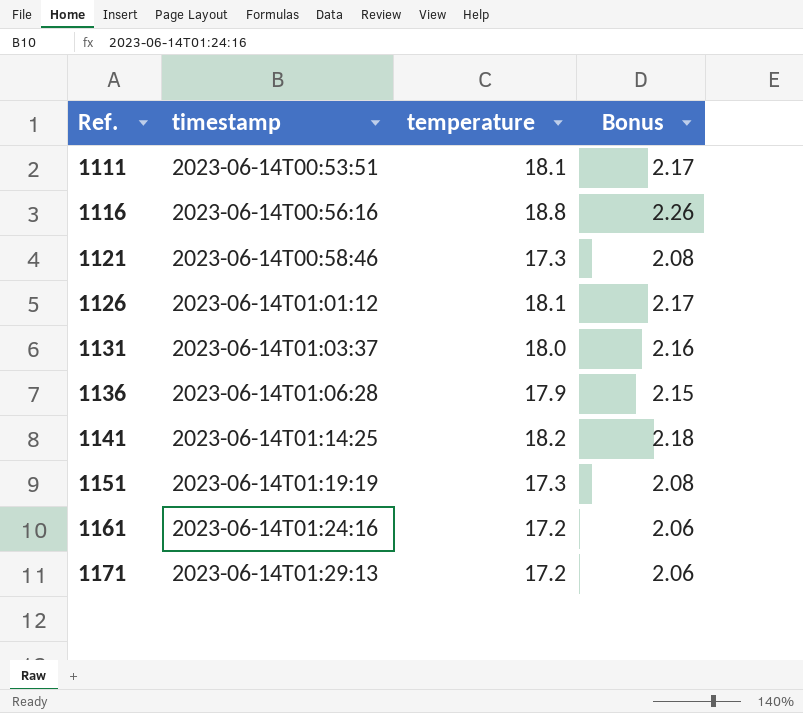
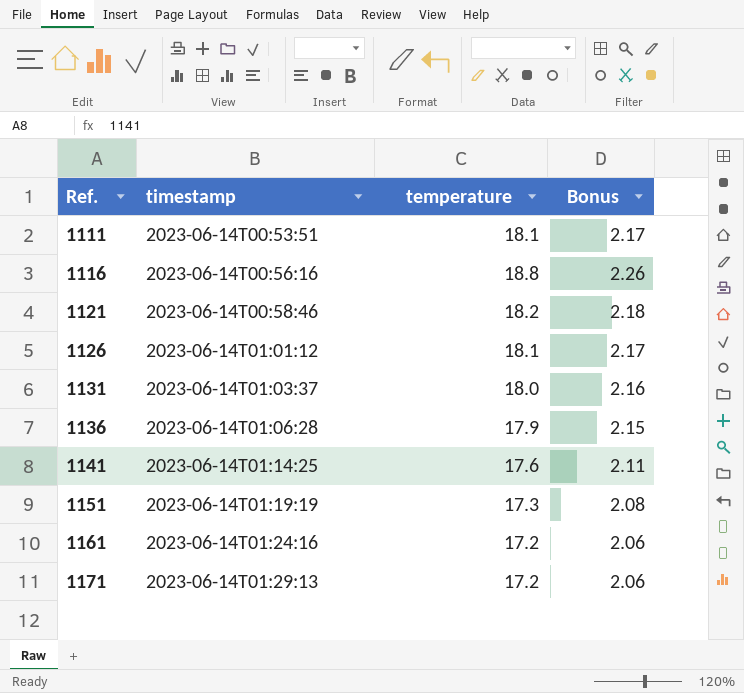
1121 | temperature: 17.3 -> 18.2
1121 | Bonus: 2.08 -> 2.18
1141 | temperature: 18.2 -> 17.6
1141 | Bonus: 2.18 -> 2.11

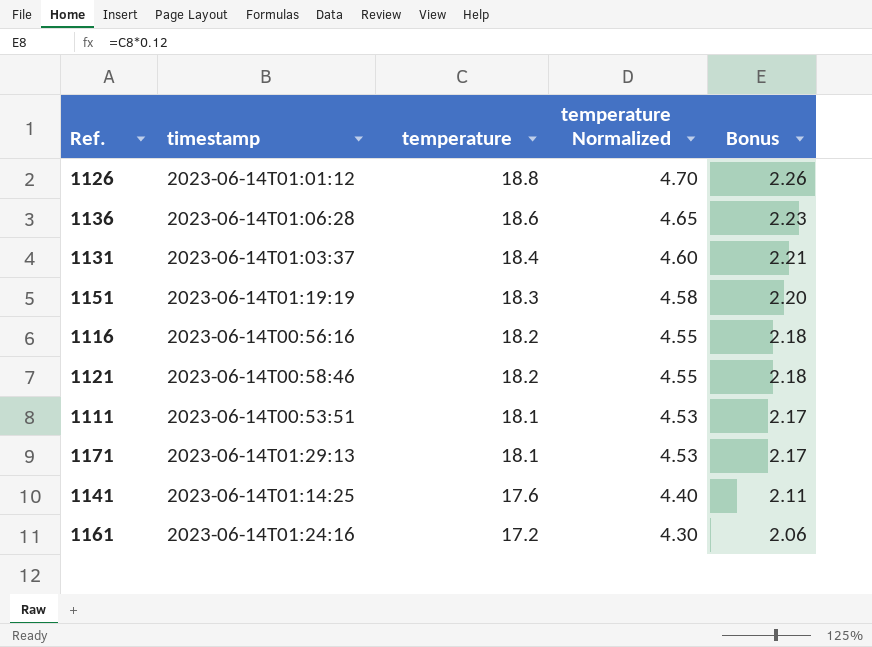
row order: Ref. ascending -> temperature descending
column temperature Normalized | formula: none -> [temperature] * 0.25
1126 | temperature: 18.1 -> 18.8
1126 | Bonus: 2.17 -> 2.26
1136 | temperature: 17.9 -> 18.6
1136 | Bonus: 2.15 -> 2.23
1131 | temperature: 18.0 -> 18.4
1131 | Bonus: 2.16 -> 2.21
1151 | temperature: 17.3 -> 18.3
1151 | Bonus: 2.08 -> 2.20
1116 | temperature: 18.8 -> 18.2
1116 | Bonus: 2.26 -> 2.18
1171 | temperature: 17.2 -> 18.1
1171 | Bonus: 2.06 -> 2.17

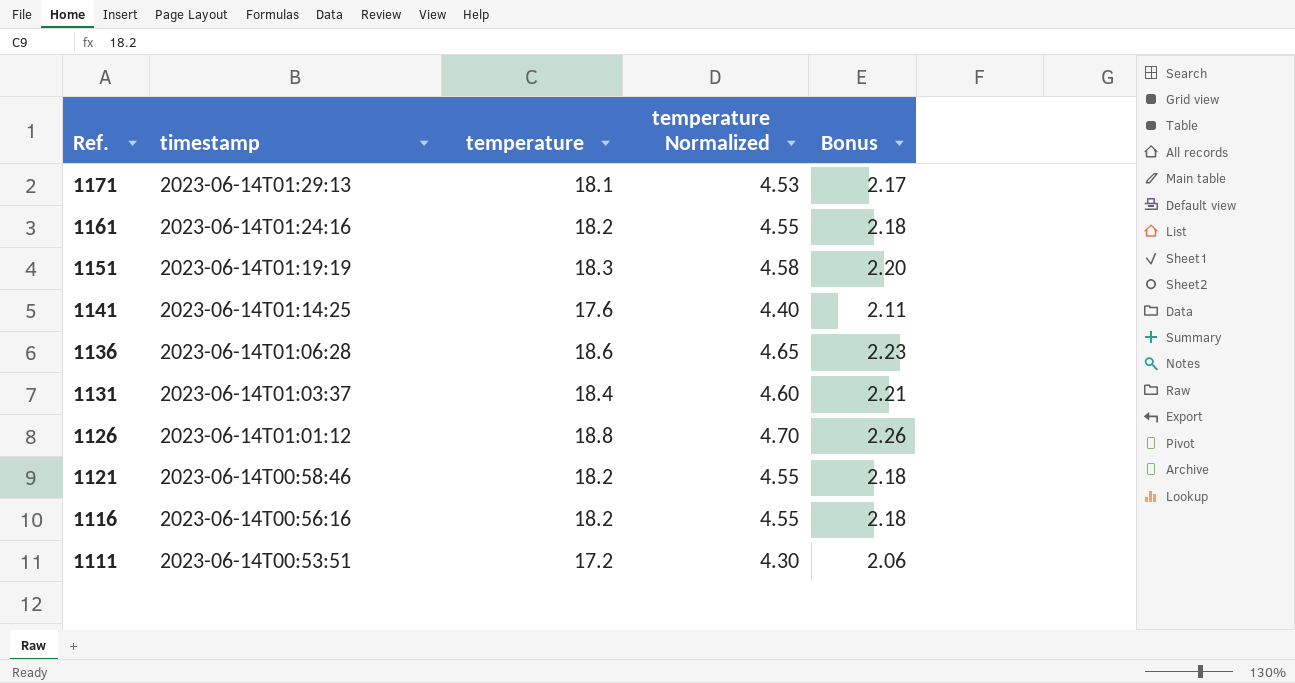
row order: temperature descending -> Ref. descending
1161 | temperature: 17.2 -> 18.2
1161 | temperature Normalized: 4.30 -> 4.55
1161 | Bonus: 2.06 -> 2.18
1111 | temperature: 18.1 -> 17.2
1111 | temperature Normalized: 4.53 -> 4.30
1111 | Bonus: 2.17 -> 2.06

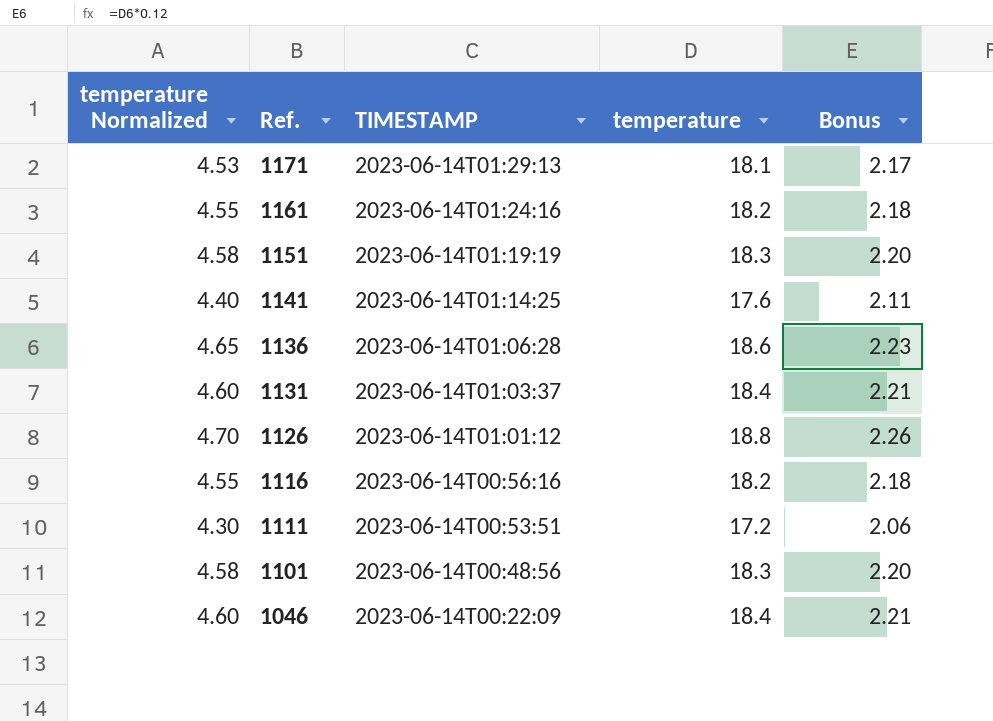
column temperature Normalized | position: 4 -> 1
column name: timestamp -> TIMESTAMP
row 1121: 2023-06-14T00:58:46 | 18.2 | 4.55 | 2.18 -> none
row 1101: none -> 4.58 | 2023-06-14T00:48:56 | 18.3 | 2.20
row 1046: none -> 4.60 | 2023-06-14T00:22:09 | 18.4 | 2.21

